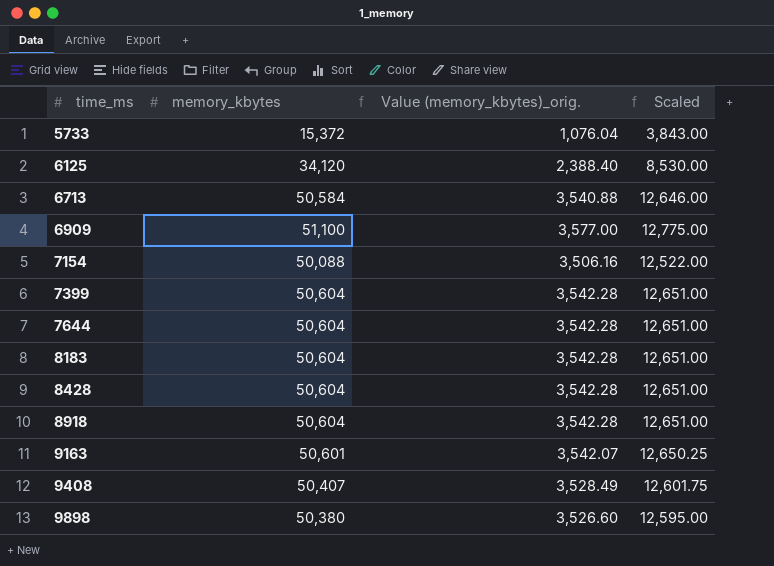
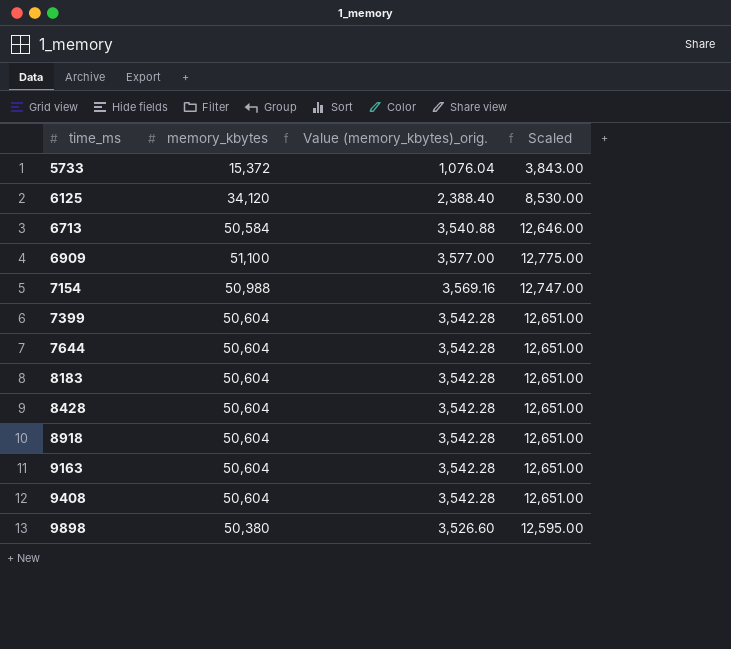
7154 | memory_kbytes: 50,088 -> 50,988
7154 | Value (memory_kbytes)_orig.: 3,506.16 -> 3,569.16
7154 | Scaled: 12,522.00 -> 12,747.00
9163 | memory_kbytes: 50,601 -> 50,604
9163 | Value (memory_kbytes)_orig.: 3,542.07 -> 3,542.28
9163 | Scaled: 12,650.25 -> 12,651.00
9408 | memory_kbytes: 50,407 -> 50,604
9408 | Value (memory_kbytes)_orig.: 3,528.49 -> 3,542.28
9408 | Scaled: 12,601.75 -> 12,651.00

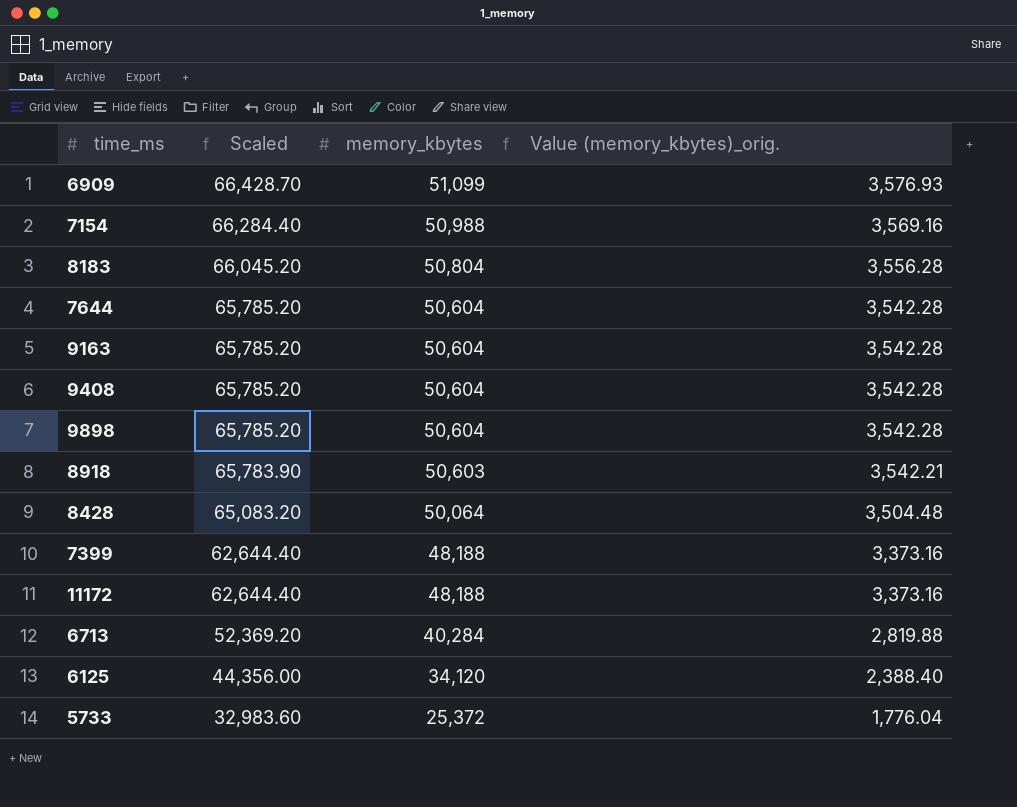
row order: time_ms ascending -> Scaled descending
column Scaled | formula: [memory_kbytes] * 0.25 -> [memory_kbytes] * 1.3
column Scaled | position: 4 -> 2
6909 | memory_kbytes: 51,100 -> 51,099
6909 | Value (memory_kbytes)_orig.: 3,577.00 -> 3,576.93
8183 | memory_kbytes: 50,604 -> 50,804
8183 | Value (memory_kbytes)_orig.: 3,542.28 -> 3,556.28
9898 | memory_kbytes: 50,380 -> 50,604
9898 | Value (memory_kbytes)_orig.: 3,526.60 -> 3,542.28
8918 | memory_kbytes: 50,604 -> 50,603
8918 | Value (memory_kbytes)_orig.: 3,542.28 -> 3,542.21
8428 | memory_kbytes: 50,604 -> 50,064
8428 | Value (memory_kbytes)_orig.: 3,542.28 -> 3,504.48
7399 | memory_kbytes: 50,604 -> 48,188
7399 | Value (memory_kbytes)_orig.: 3,542.28 -> 3,373.16
row 11172: none -> 62,644.40 | 48,188 | 3,373.16
6713 | memory_kbytes: 50,584 -> 40,284
6713 | Value (memory_kbytes)_orig.: 3,540.88 -> 2,819.88
5733 | memory_kbytes: 15,372 -> 25,372
5733 | Value (memory_kbytes)_orig.: 1,076.04 -> 1,776.04

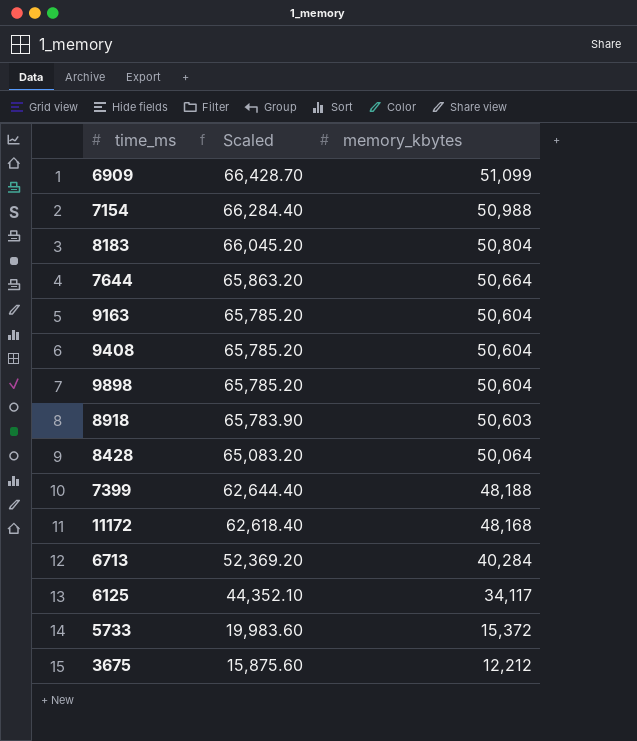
column Value (memory_kbytes)_orig. | formula: [memory_kbytes] * 0.07 -> none
7644 | Scaled: 65,785.20 -> 65,863.20
7644 | memory_kbytes: 50,604 -> 50,664
11172 | Scaled: 62,644.40 -> 62,618.40
11172 | memory_kbytes: 48,188 -> 48,168
6125 | Scaled: 44,356.00 -> 44,352.10
6125 | memory_kbytes: 34,120 -> 34,117
5733 | Scaled: 32,983.60 -> 19,983.60
5733 | memory_kbytes: 25,372 -> 15,372
row 3675: none -> 15,875.60 | 12,212

